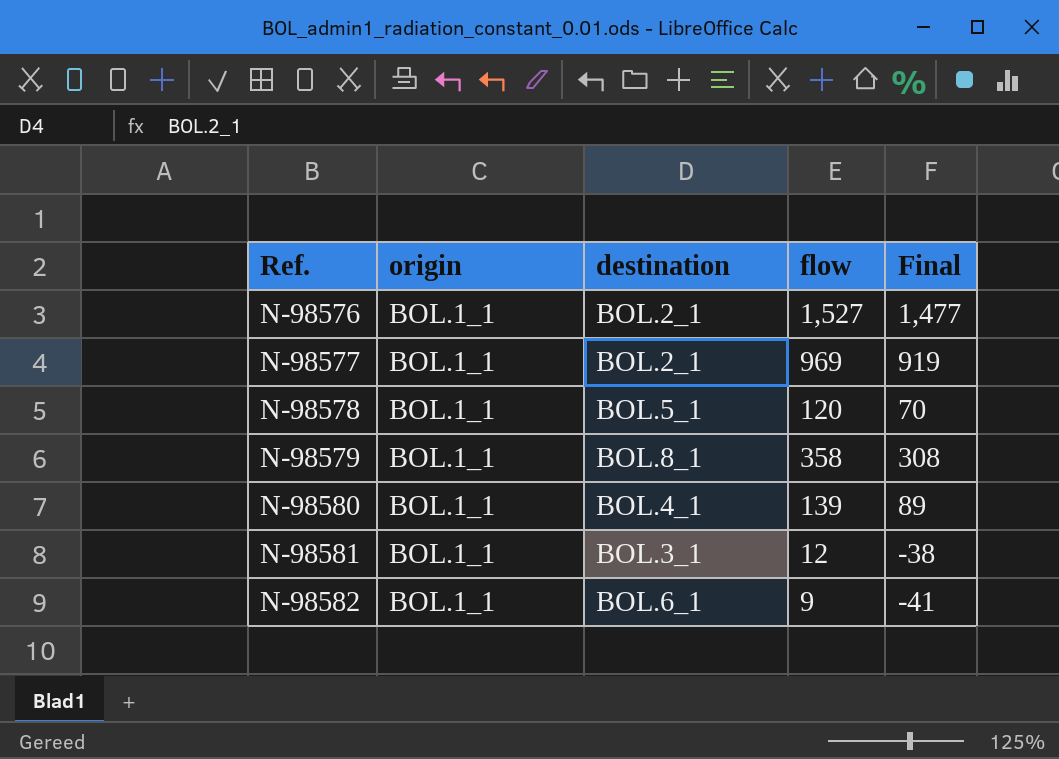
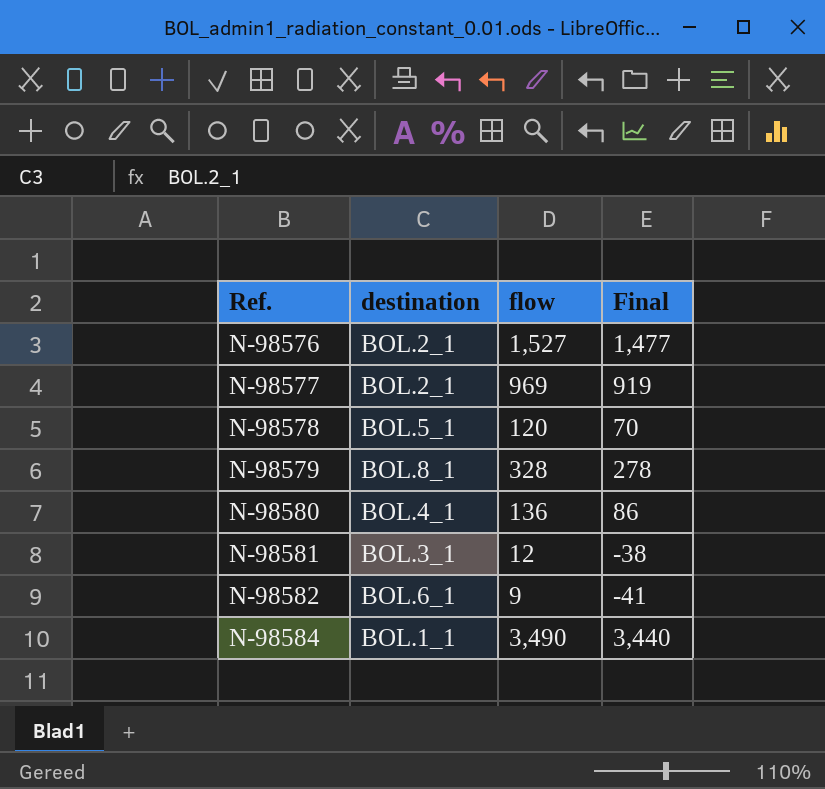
column origin | position: 2 -> none
N-98579 | flow: 358 -> 328
N-98579 | Final: 308 -> 278
N-98580 | flow: 139 -> 136
N-98580 | Final: 89 -> 86
row N-98584: none -> BOL.1_1 | 3,490 | 3,440

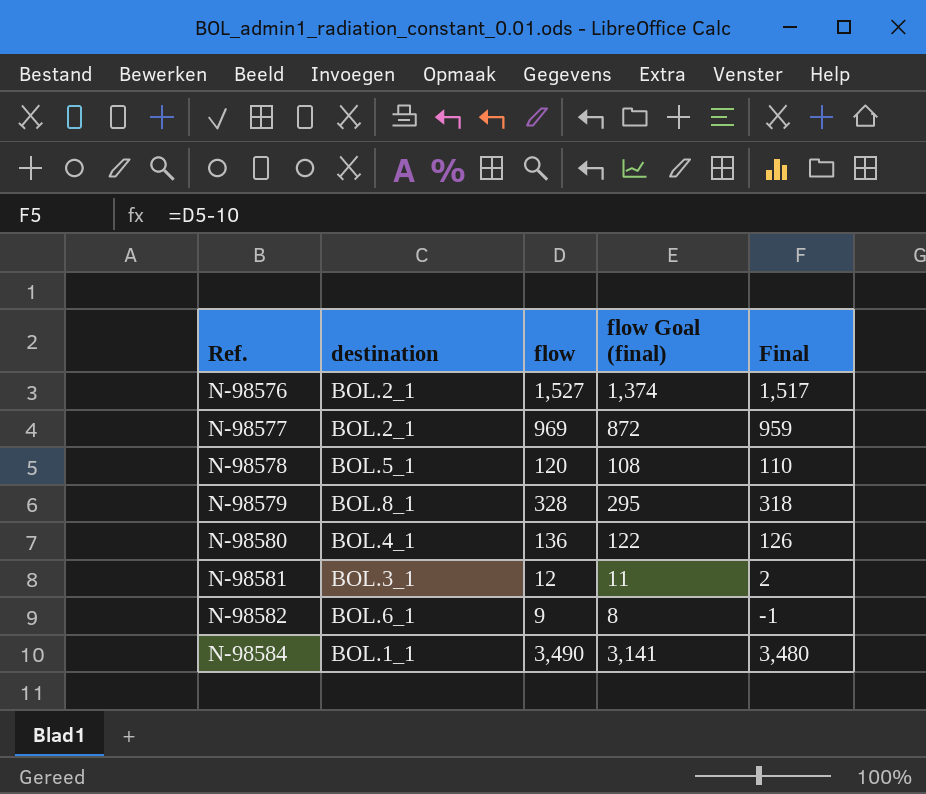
column flow Goal (final) | formula: none -> [flow] * 0.9
column Final | formula: [flow] - 50 -> [flow] - 10

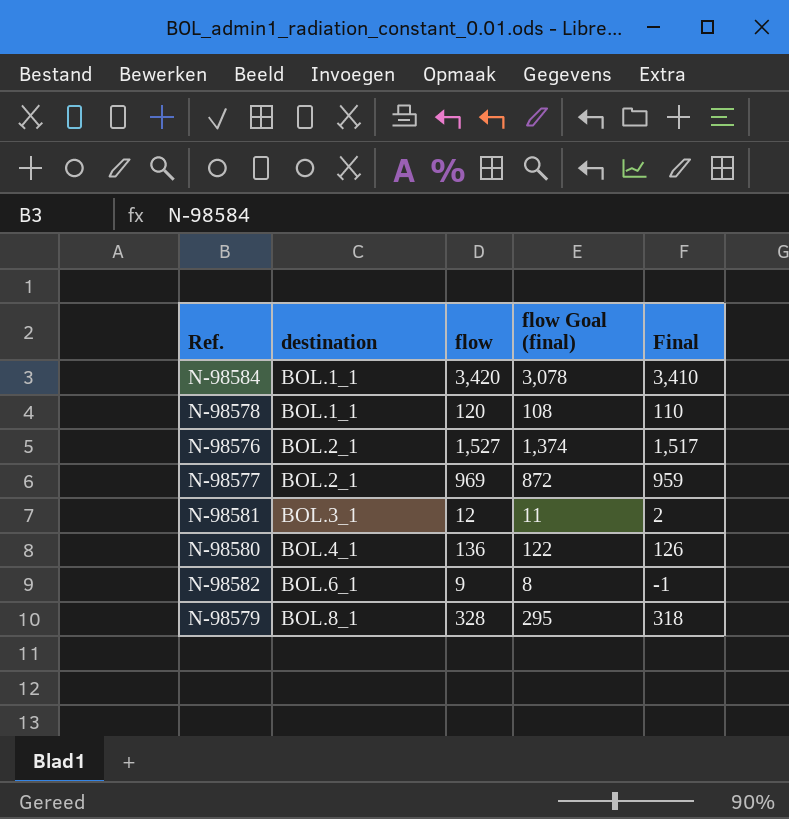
row order: Ref. ascending -> destination ascending
N-98584 | flow: 3,490 -> 3,420
N-98584 | flow Goal (final): 3,141 -> 3,078
N-98584 | Final: 3,480 -> 3,410
N-98578 | destination: BOL.5_1 -> BOL.1_1

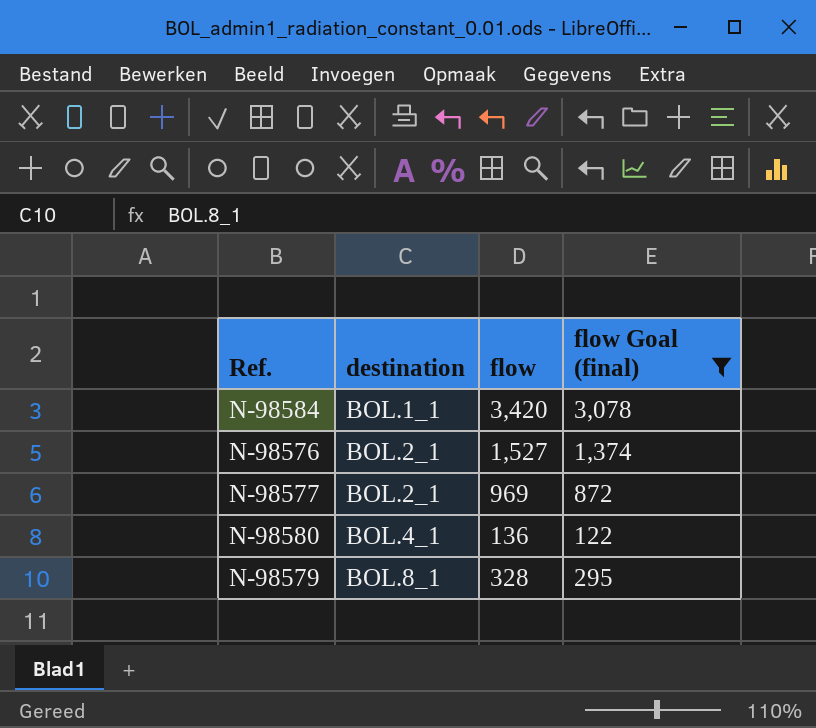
filter: none -> flow Goal (final) >= 122
column Final | formula: [flow] - 10 -> none

